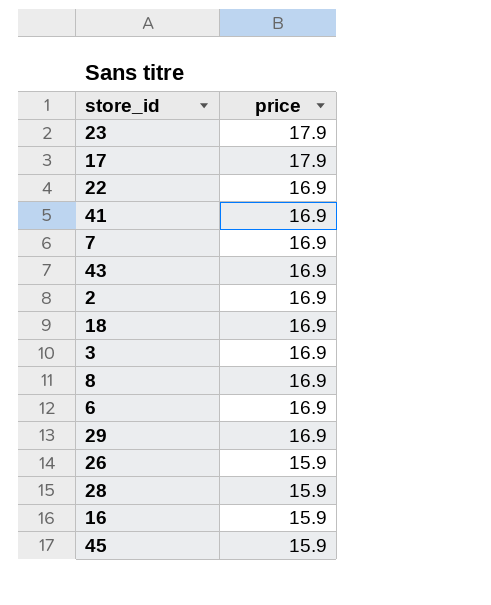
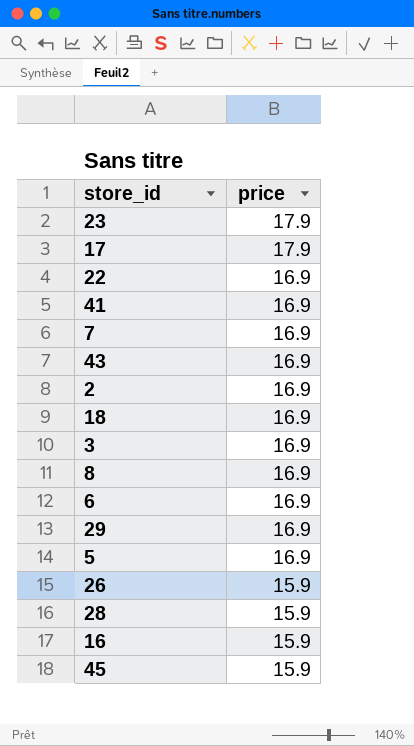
row 5: none -> 16.9

